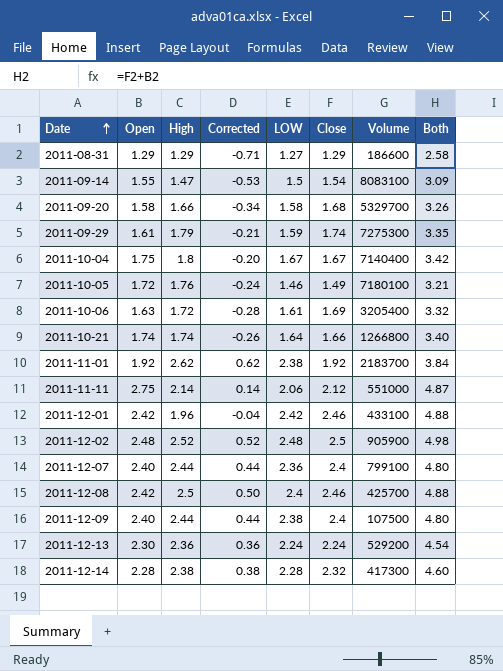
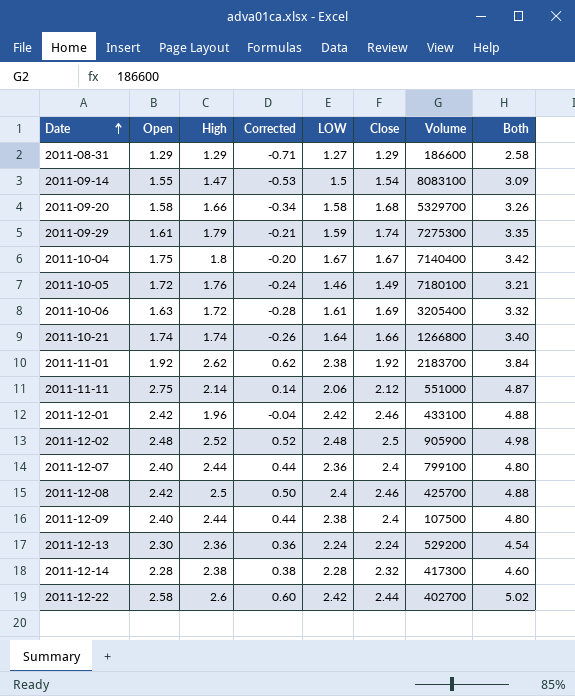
row 2011-12-22: none -> 2.58 | 2.6 | 0.60 | 2.42 | 2.44 | 402700 | 5.02

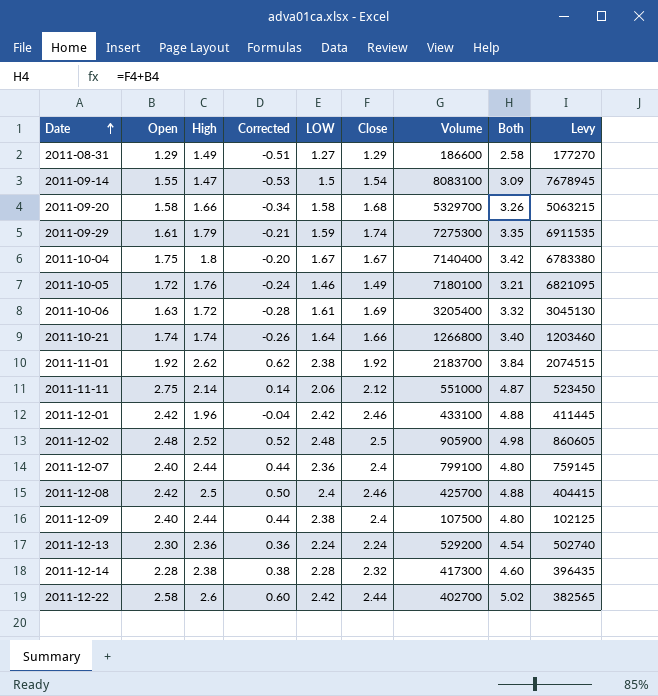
column Levy | formula: none -> [Volume] * 0.95
2011-08-31 | High: 1.29 -> 1.49
2011-08-31 | Corrected: -0.71 -> -0.51

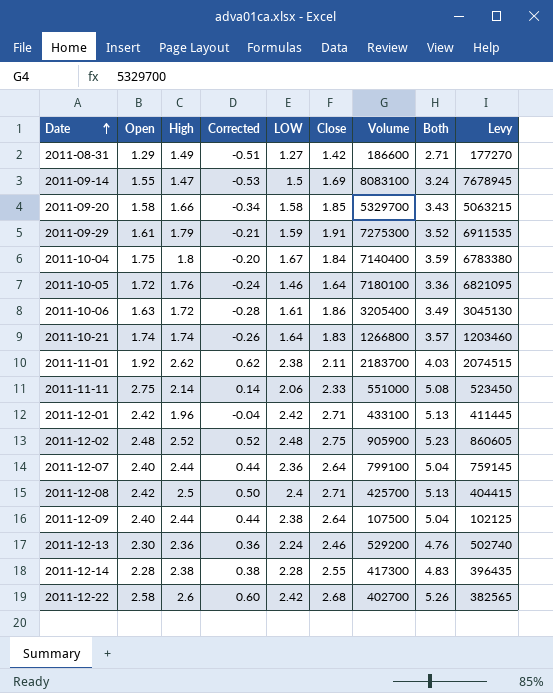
2011-08-31 | Close: 1.29 -> 1.42
2011-08-31 | Both: 2.58 -> 2.71
2011-09-14 | Close: 1.54 -> 1.69
2011-09-14 | Both: 3.09 -> 3.24
2011-09-20 | Close: 1.68 -> 1.85
2011-09-20 | Both: 3.26 -> 3.43
2011-09-29 | Close: 1.74 -> 1.91
2011-09-29 | Both: 3.35 -> 3.52
2011-10-04 | Close: 1.67 -> 1.84
2011-10-04 | Both: 3.42 -> 3.59
2011-10-05 | Close: 1.49 -> 1.64
2011-10-05 | Both: 3.21 -> 3.36
2011-10-06 | Close: 1.69 -> 1.86
2011-10-06 | Both: 3.32 -> 3.49
2011-10-21 | Close: 1.66 -> 1.83
2011-10-21 | Both: 3.40 -> 3.57
2011-11-01 | Close: 1.92 -> 2.11
2011-11-01 | Both: 3.84 -> 4.03
2011-11-11 | Close: 2.12 -> 2.33
2011-11-11 | Both: 4.87 -> 5.08
2011-12-01 | Close: 2.46 -> 2.71
2011-12-01 | Both: 4.88 -> 5.13
2011-12-02 | Close: 2.5 -> 2.75
2011-12-02 | Both: 4.98 -> 5.23
2011-12-07 | Close: 2.4 -> 2.64
2011-12-07 | Both: 4.80 -> 5.04
2011-12-08 | Close: 2.46 -> 2.71
2011-12-08 | Both: 4.88 -> 5.13
2011-12-09 | Close: 2.4 -> 2.64
2011-12-09 | Both: 4.80 -> 5.04
2011-12-13 | Close: 2.24 -> 2.46
2011-12-13 | Both: 4.54 -> 4.76
2011-12-14 | Close: 2.32 -> 2.55
2011-12-14 | Both: 4.60 -> 4.83
2011-12-22 | Close: 2.44 -> 2.68
2011-12-22 | Both: 5.02 -> 5.26

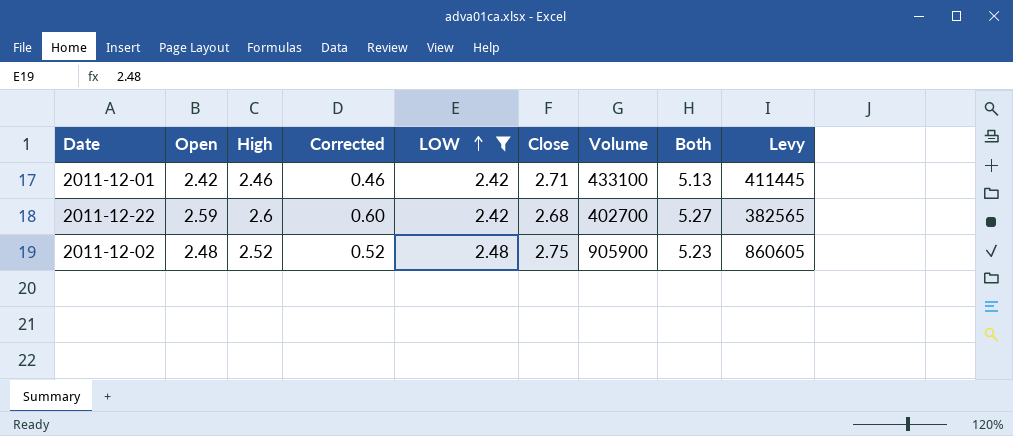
filter: none -> LOW >= 2.42
row order: Date ascending -> LOW ascending
2011-12-01 | High: 1.96 -> 2.46
2011-12-01 | Corrected: -0.04 -> 0.46
2011-12-22 | Open: 2.58 -> 2.59
2011-12-22 | Both: 5.26 -> 5.27

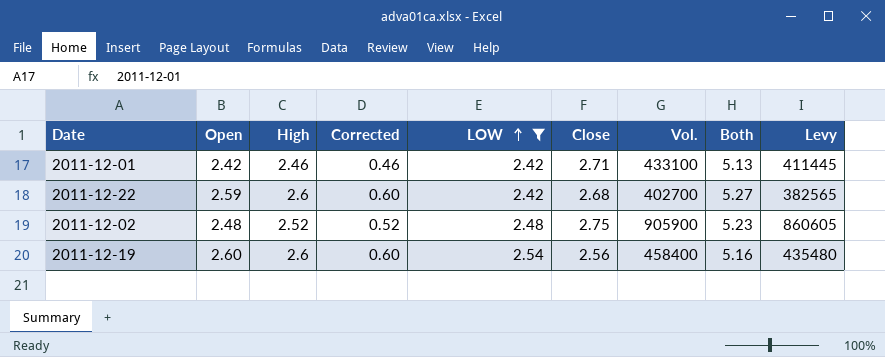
column name: Volume -> Vol.
row 2011-12-19: none -> 2.60 | 2.6 | 0.60 | 2.54 | 2.56 | 458400 | 5.16 | 435480

